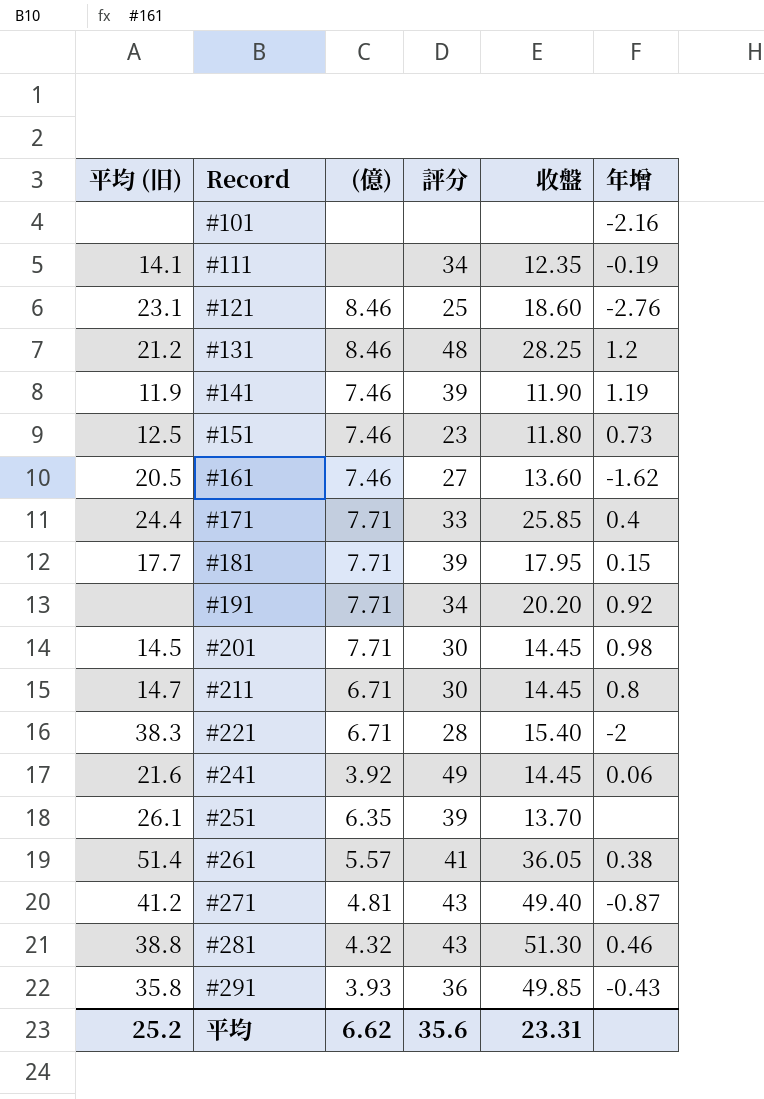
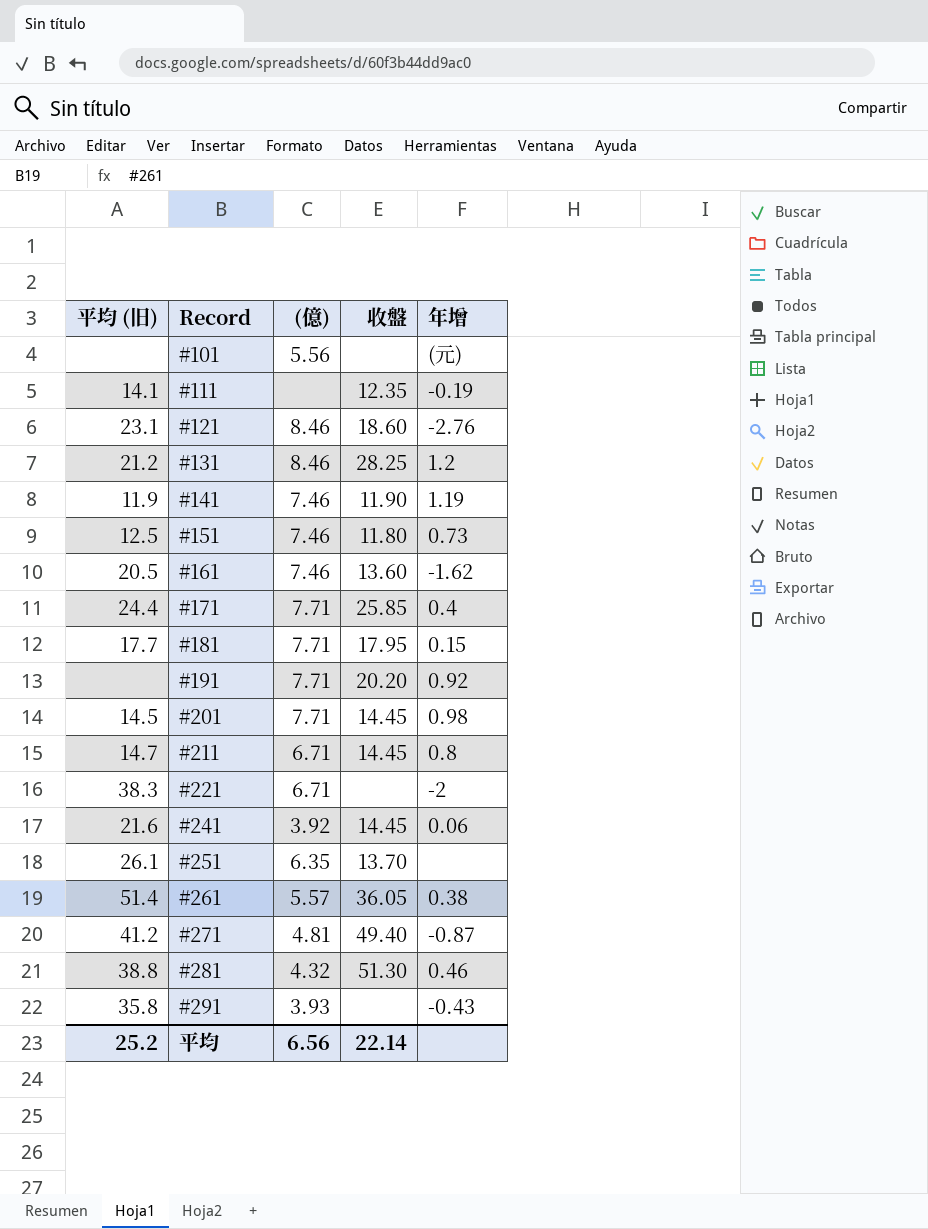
column 評分 | position: 4 -> none
#101 | (億): none -> 5.56
#101 | 年增: -2.16 -> (元)
#221 | 收盤: 15.40 -> none
#291 | 收盤: 49.85 -> none
平均 | (億): 6.62 -> 6.56
平均 | 收盤: 23.31 -> 22.14

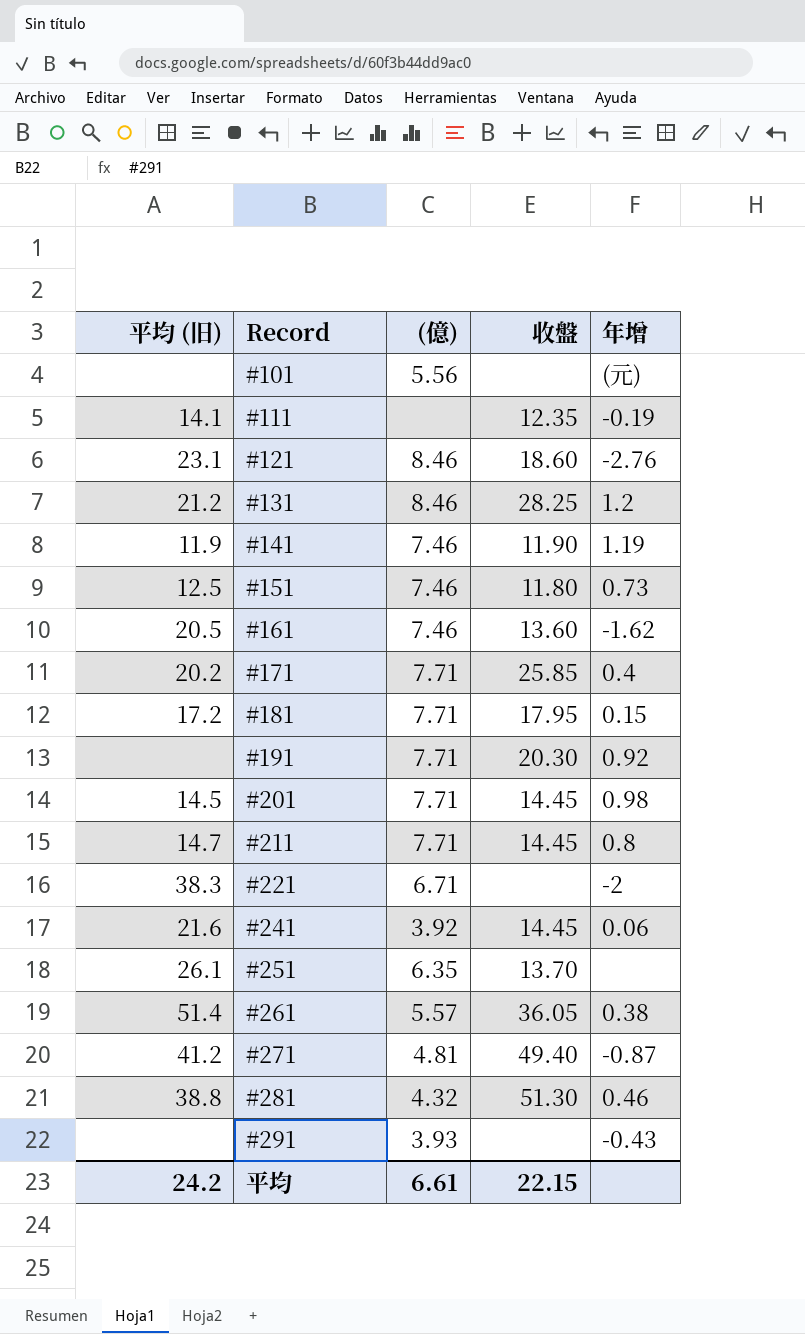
#171 | 平均 (旧): 24.4 -> 20.2
#181 | 平均 (旧): 17.7 -> 17.2
#191 | 收盤: 20.20 -> 20.30
#211 | (億): 6.71 -> 7.71
#291 | 平均 (旧): 35.8 -> none
平均 | 平均 (旧): 25.2 -> 24.2
平均 | (億): 6.56 -> 6.61
平均 | 收盤: 22.14 -> 22.15

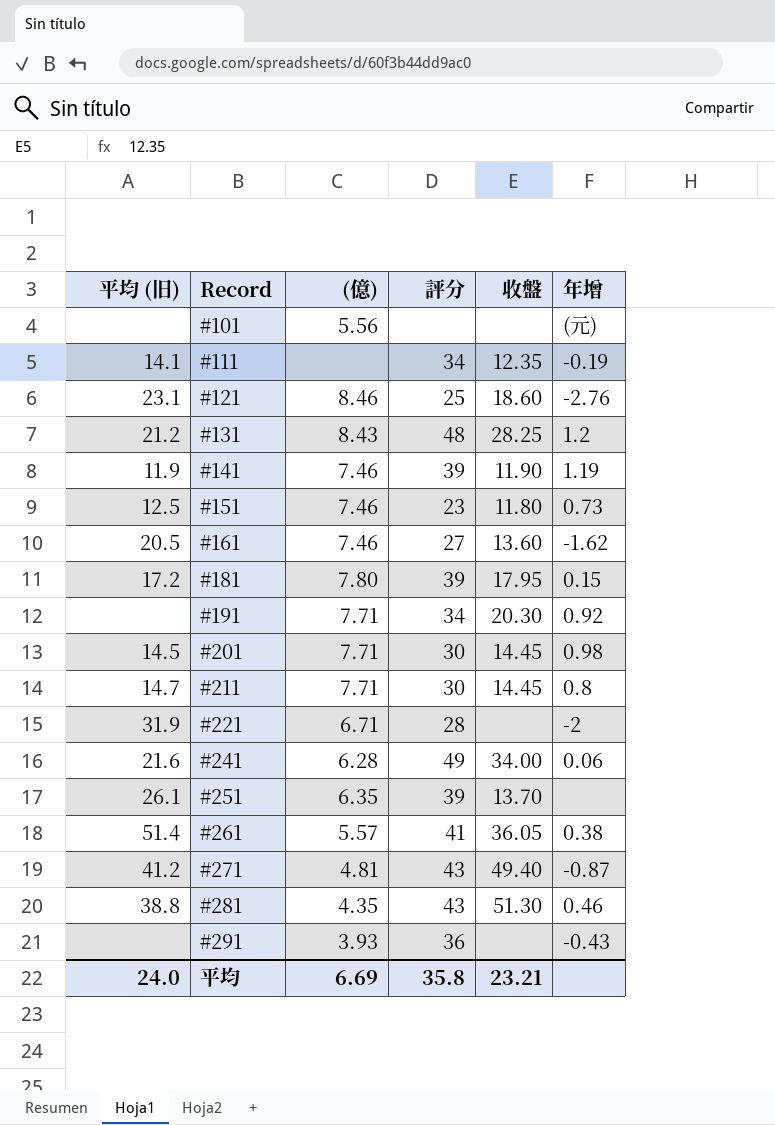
column 評分 | position: none -> 4
row #171: 20.2 | 7.71 | 25.85 | 0.4 -> none
#131 | (億): 8.46 -> 8.43
#181 | (億): 7.71 -> 7.80
#221 | 平均 (旧): 38.3 -> 31.9
#241 | (億): 3.92 -> 6.28
#241 | 收盤: 14.45 -> 34.00
#281 | (億): 4.32 -> 4.35
平均 | 平均 (旧): 24.2 -> 24.0
平均 | (億): 6.61 -> 6.69
平均 | 收盤: 22.15 -> 23.21

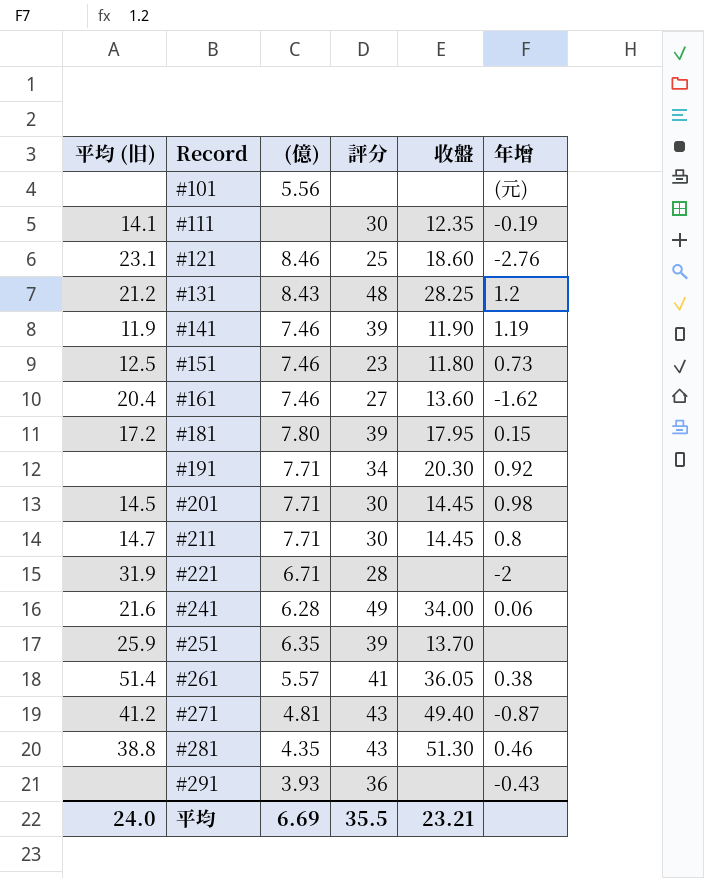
#111 | 評分: 34 -> 30
#161 | 平均 (旧): 20.5 -> 20.4
#251 | 平均 (旧): 26.1 -> 25.9
平均 | 評分: 35.8 -> 35.5

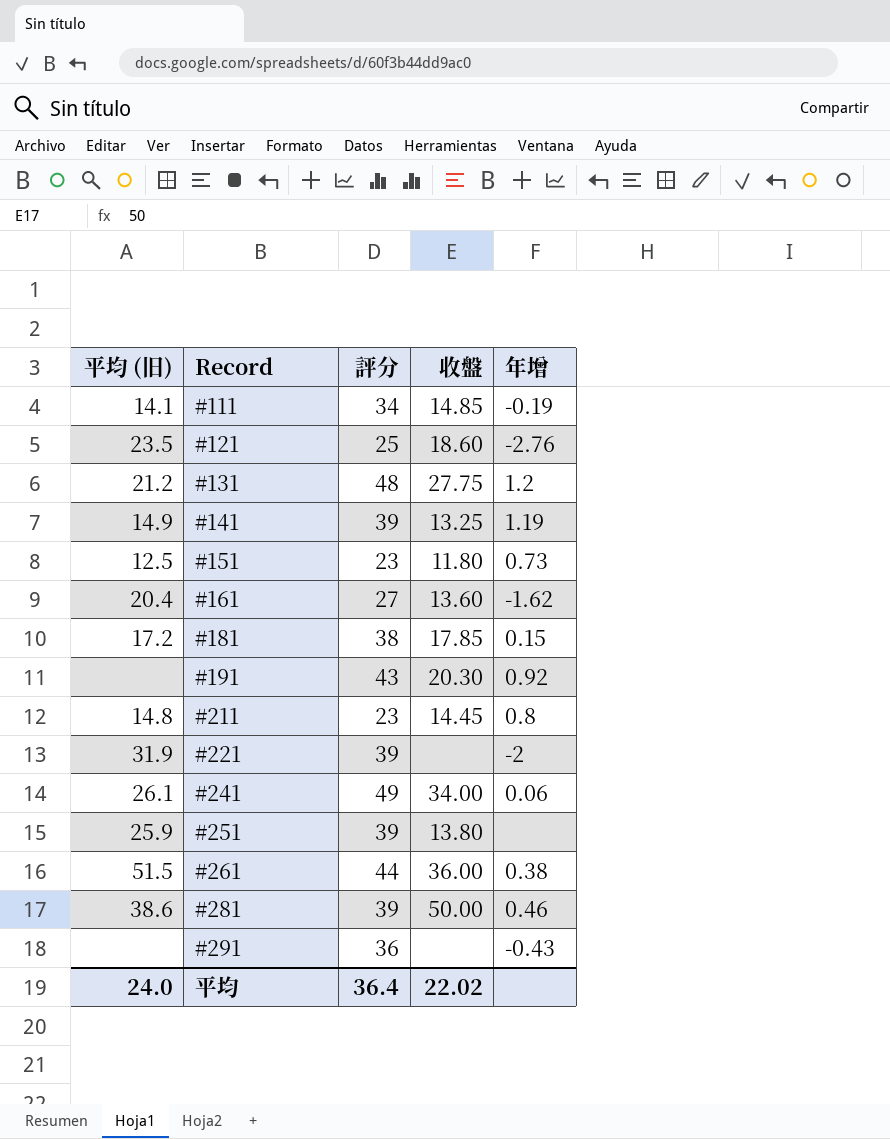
column (億) | position: 3 -> none
row #101: none | 5.56 | none | none | (元) -> none
row #201: 14.5 | 7.71 | 30 | 14.45 | 0.98 -> none
row #271: 41.2 | 4.81 | 43 | 49.40 | -0.87 -> none
#111 | 評分: 30 -> 34
#111 | 收盤: 12.35 -> 14.85
#121 | 平均 (旧): 23.1 -> 23.5
#131 | 收盤: 28.25 -> 27.75
#141 | 平均 (旧): 11.9 -> 14.9
#141 | 收盤: 11.90 -> 13.25
#181 | 評分: 39 -> 38
#181 | 收盤: 17.95 -> 17.85
#191 | 評分: 34 -> 43
#211 | 平均 (旧): 14.7 -> 14.8
#211 | 評分: 30 -> 23
#221 | 評分: 28 -> 39
#241 | 平均 (旧): 21.6 -> 26.1
#251 | 收盤: 13.70 -> 13.80
#261 | 平均 (旧): 51.4 -> 51.5
#261 | 評分: 41 -> 44
#261 | 收盤: 36.05 -> 36.00
#281 | 平均 (旧): 38.8 -> 38.6
#281 | 評分: 43 -> 39
#281 | 收盤: 51.30 -> 50.00
平均 | 評分: 35.5 -> 36.4
平均 | 收盤: 23.21 -> 22.02

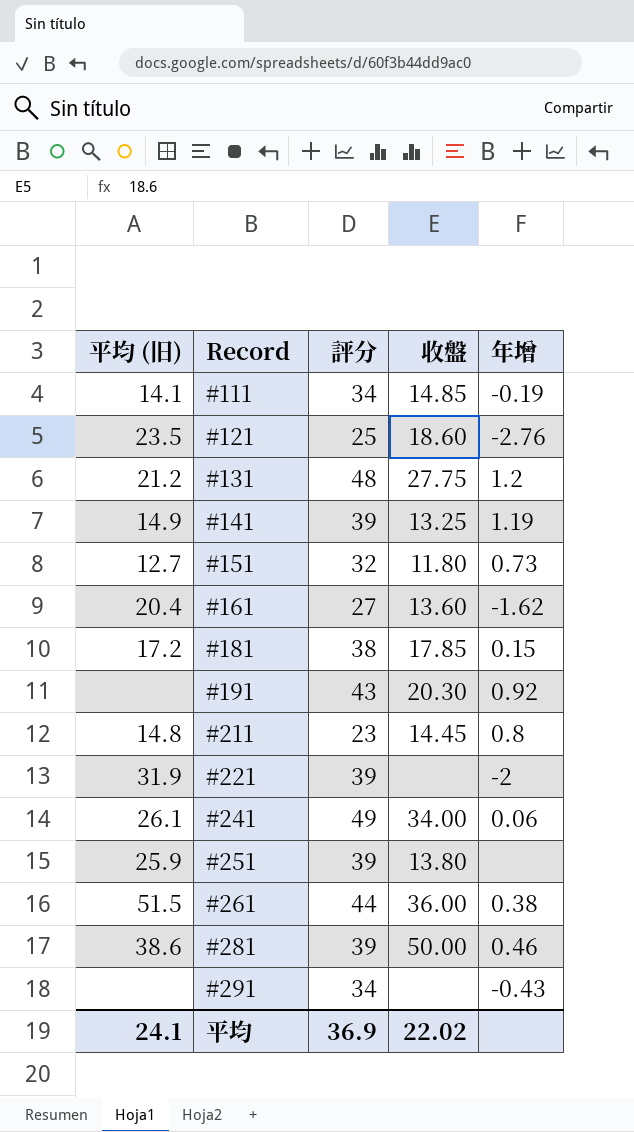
#151 | 平均 (旧): 12.5 -> 12.7
#151 | 評分: 23 -> 32
#291 | 評分: 36 -> 34
平均 | 平均 (旧): 24.0 -> 24.1
平均 | 評分: 36.4 -> 36.9

